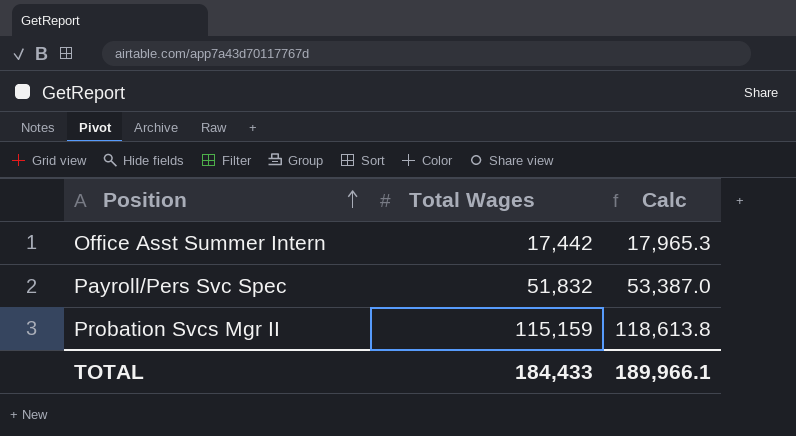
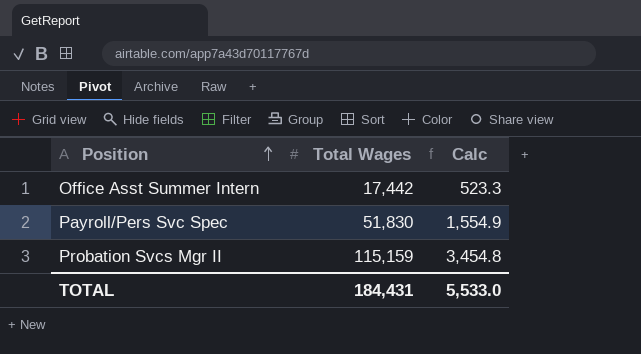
column Calc | formula: [Total Wages] * 1.03 -> [Total Wages] * 0.03
Payroll/Pers Svc Spec | Total Wages: 51,832 -> 51,830
TOTAL | Total Wages: 184,433 -> 184,431
TOTAL | Calc: 189,966.1 -> 5,533.0

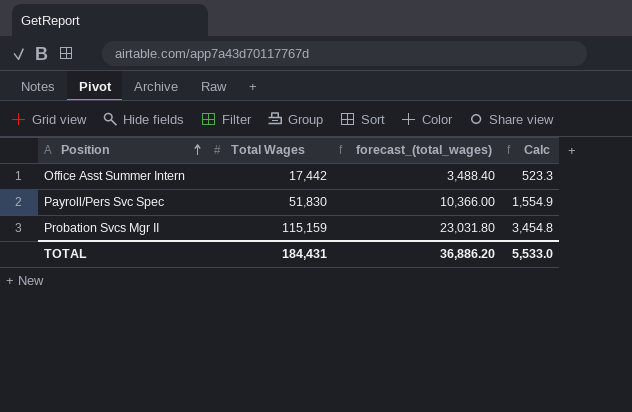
column forecast_(total_wages) | formula: none -> [Total Wages] * 0.2

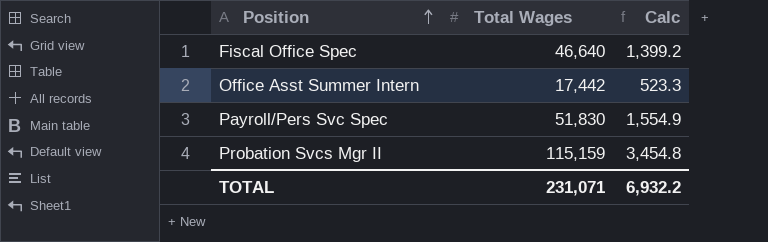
column forecast_(total_wages) | formula: [Total Wages] * 0.2 -> none
row Fiscal Office Spec: none -> 46,640 | 1,399.2
TOTAL | Total Wages: 184,431 -> 231,071
TOTAL | Calc: 5,533.0 -> 6,932.2

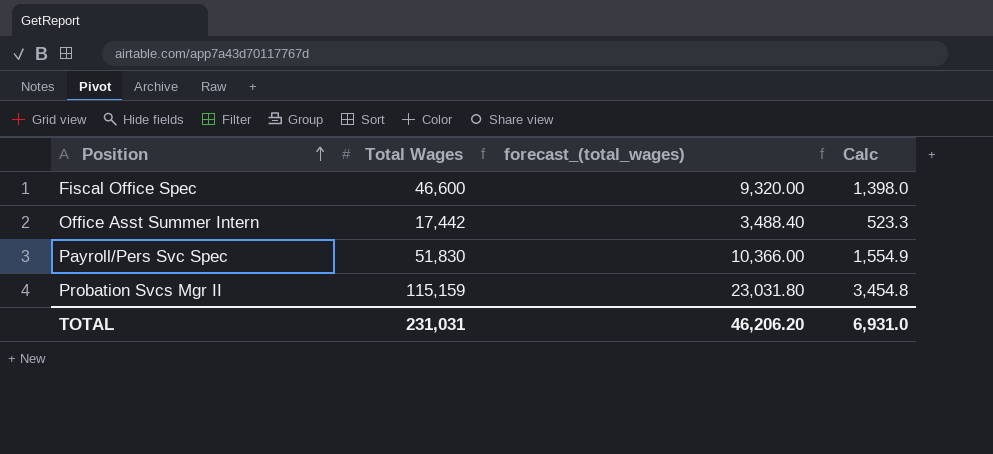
column forecast_(total_wages) | formula: none -> [Total Wages] * 0.2
Fiscal Office Spec | Total Wages: 46,640 -> 46,600
Fiscal Office Spec | Calc: 1,399.2 -> 1,398.0
TOTAL | Total Wages: 231,071 -> 231,031
TOTAL | Calc: 6,932.2 -> 6,931.0

